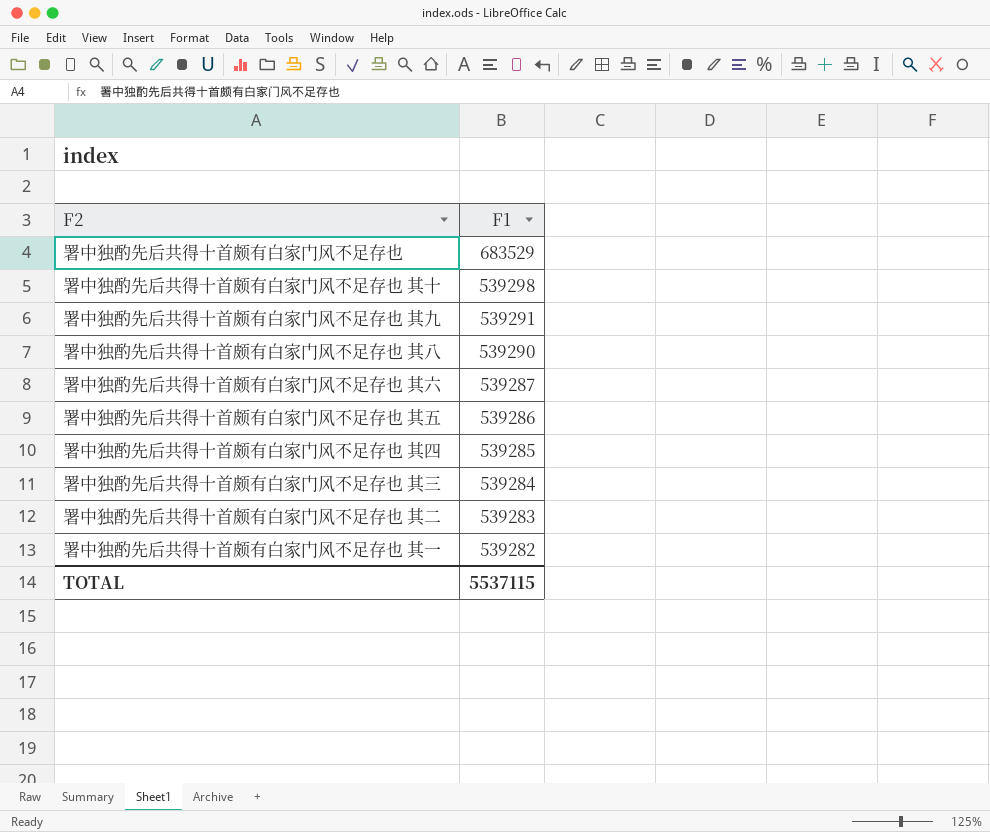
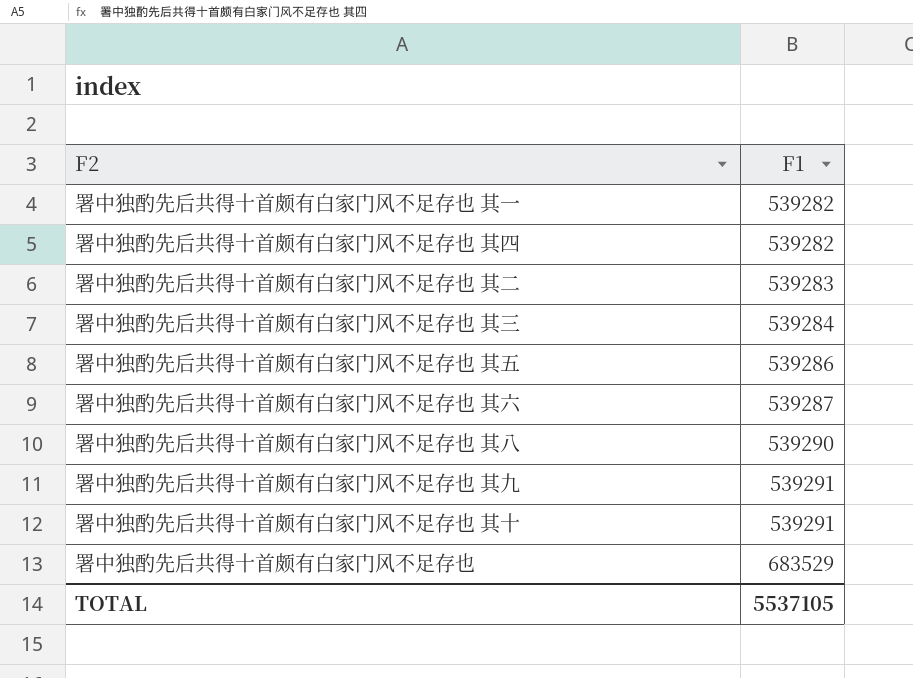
row order: F1 descending -> F1 ascending
署中独酌先后共得十首颇有白家门风不足存也 其四 | F1: 539285 -> 539282
署中独酌先后共得十首颇有白家门风不足存也 其十 | F1: 539298 -> 539291
TOTAL | F1: 5537115 -> 5537105

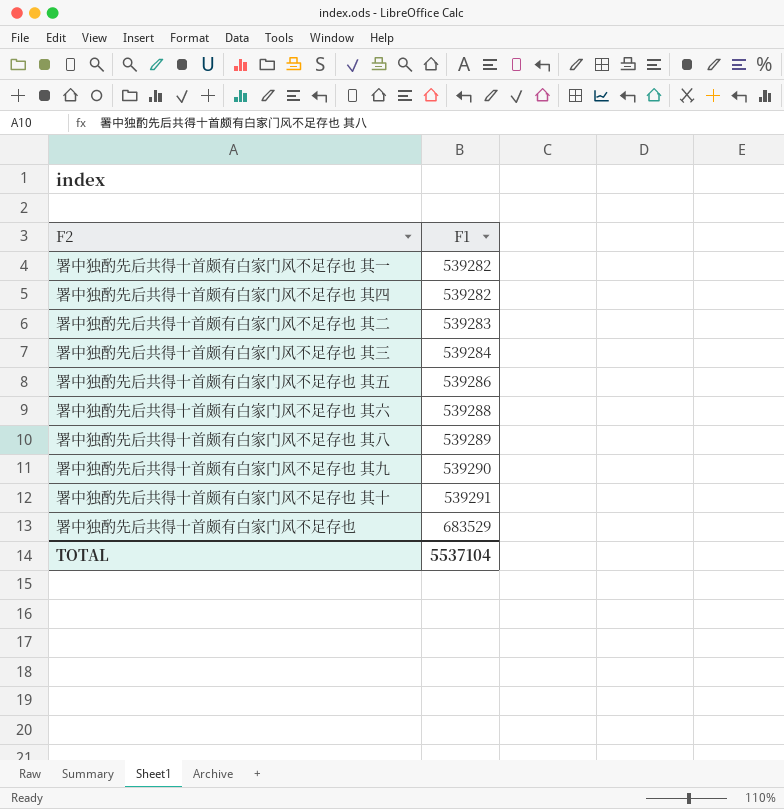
署中独酌先后共得十首颇有白家门风不足存也 其六 | F1: 539287 -> 539288
署中独酌先后共得十首颇有白家门风不足存也 其八 | F1: 539290 -> 539289
署中独酌先后共得十首颇有白家门风不足存也 其九 | F1: 539291 -> 539290
TOTAL | F1: 5537105 -> 5537104

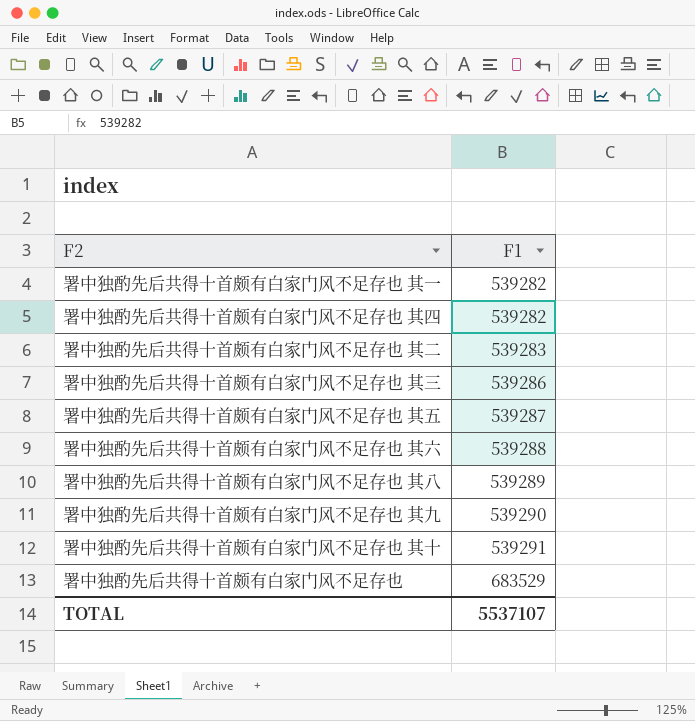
署中独酌先后共得十首颇有白家门风不足存也 其三 | F1: 539284 -> 539286
署中独酌先后共得十首颇有白家门风不足存也 其五 | F1: 539286 -> 539287
TOTAL | F1: 5537104 -> 5537107

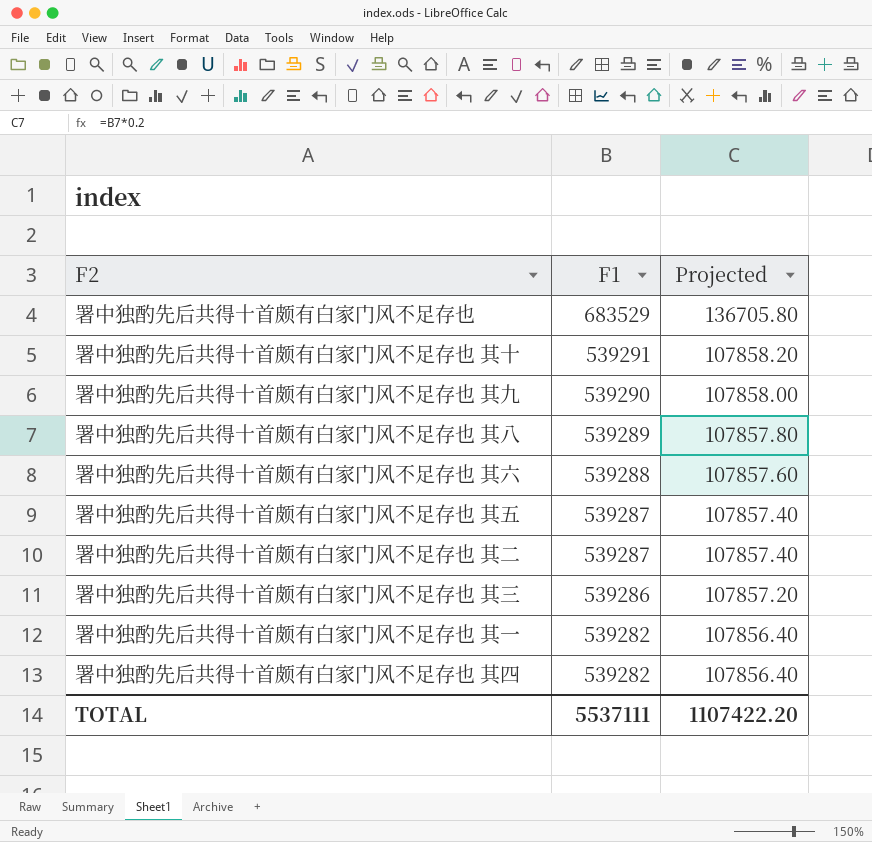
row order: F1 ascending -> F1 descending
column Projected | formula: none -> [F1] * 0.2
署中独酌先后共得十首颇有白家门风不足存也 其二 | F1: 539283 -> 539287
TOTAL | F1: 5537107 -> 5537111

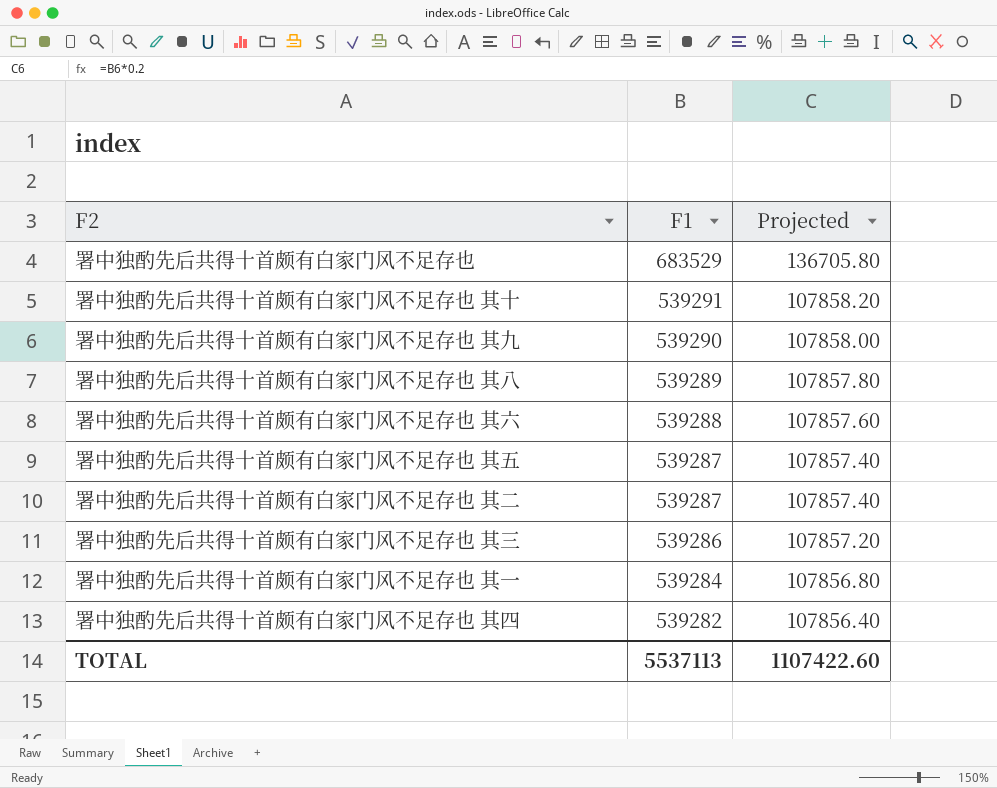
署中独酌先后共得十首颇有白家门风不足存也 其一 | F1: 539282 -> 539284
署中独酌先后共得十首颇有白家门风不足存也 其一 | Projected: 107856.40 -> 107856.80
TOTAL | F1: 5537111 -> 5537113
TOTAL | Projected: 1107422.20 -> 1107422.60

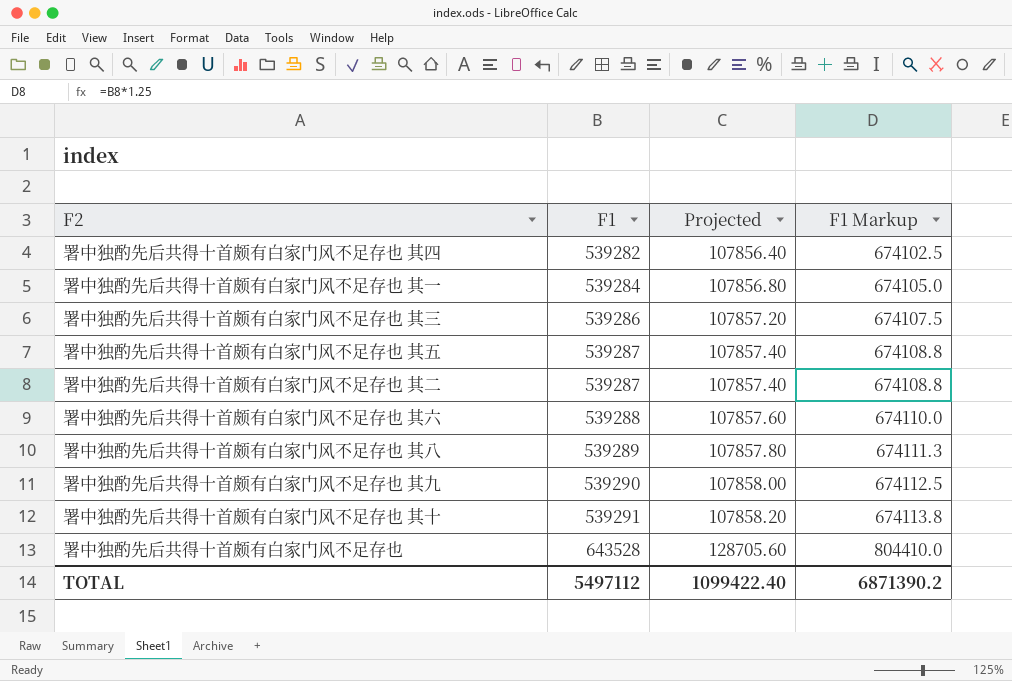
row order: F1 descending -> F1 ascending
column F1 Markup | formula: none -> [F1] * 1.25
署中独酌先后共得十首颇有白家门风不足存也 | F1: 683529 -> 643528
署中独酌先后共得十首颇有白家门风不足存也 | Projected: 136705.80 -> 128705.60
TOTAL | F1: 5537113 -> 5497112
TOTAL | Projected: 1107422.60 -> 1099422.40

